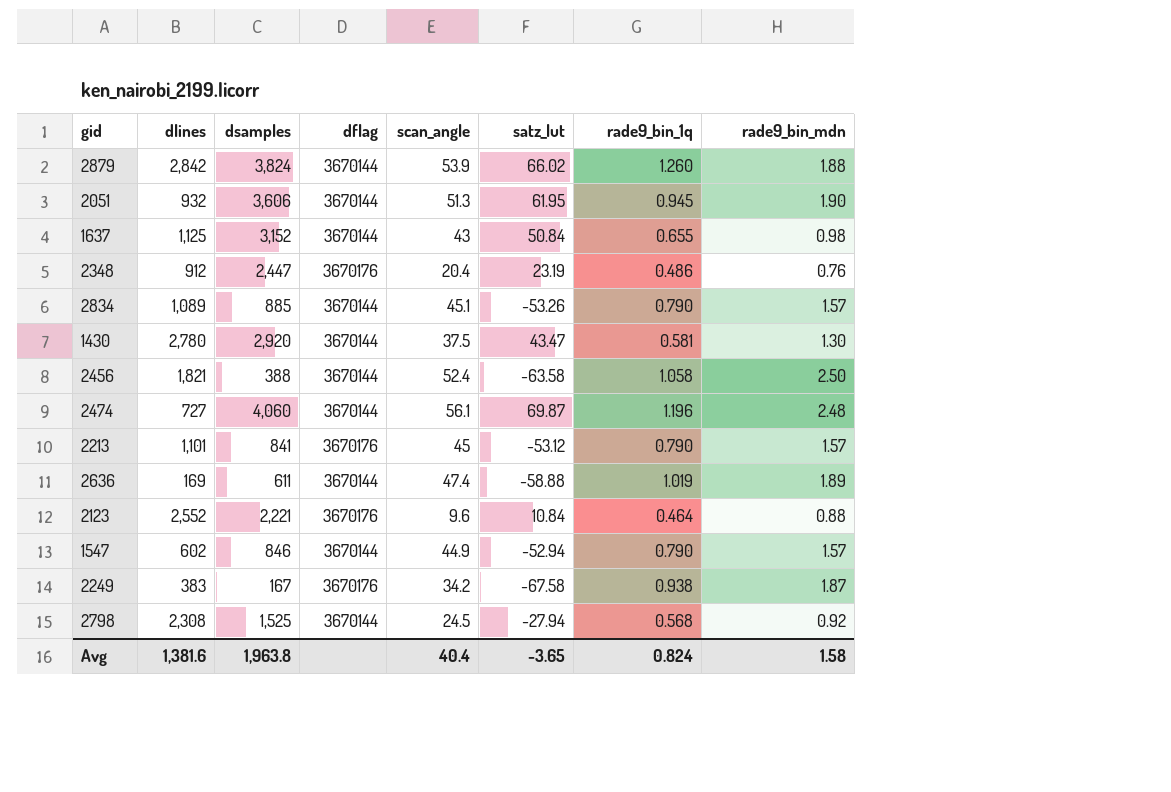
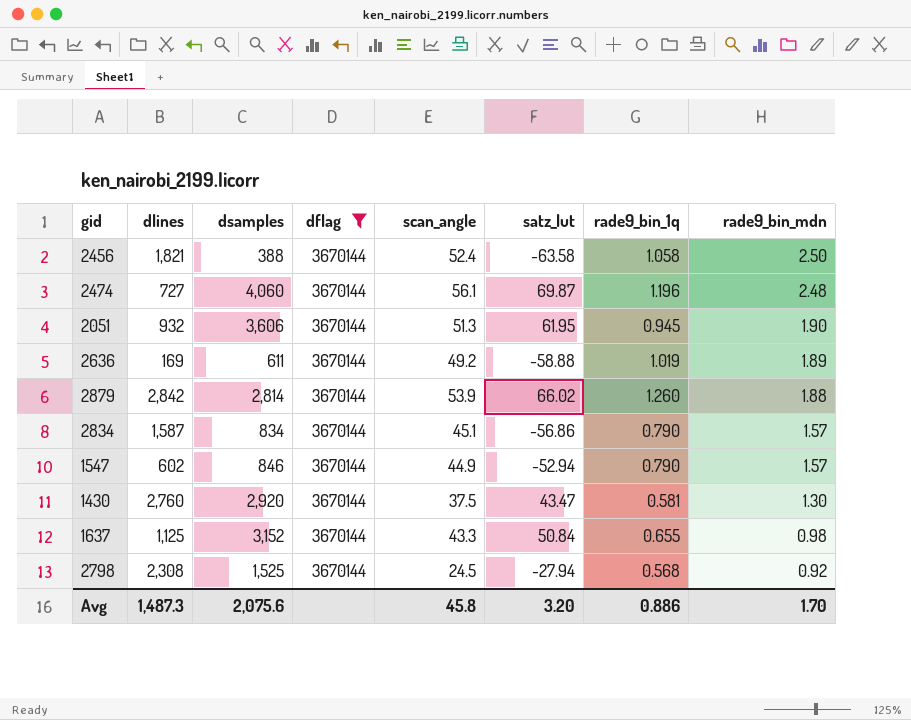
filter: none -> dflag = 3670144
row order: none -> rade9_bin_mdn descending
2636 | scan_angle: 47.4 -> 49.2
2879 | dsamples: 3,824 -> 2,814
2834 | dlines: 1,089 -> 1,587
2834 | dsamples: 885 -> 834
2834 | satz_lut: -53.26 -> -56.86
1430 | dlines: 2,780 -> 2,760
1637 | scan_angle: 43 -> 43.3
Avg | dlines: 1,381.6 -> 1,487.3
Avg | dsamples: 1,963.8 -> 2,075.6
Avg | scan_angle: 40.4 -> 45.8
Avg | satz_lut: -3.65 -> 3.20
Avg | rade9_bin_1q: 0.824 -> 0.886
Avg | rade9_bin_mdn: 1.58 -> 1.70

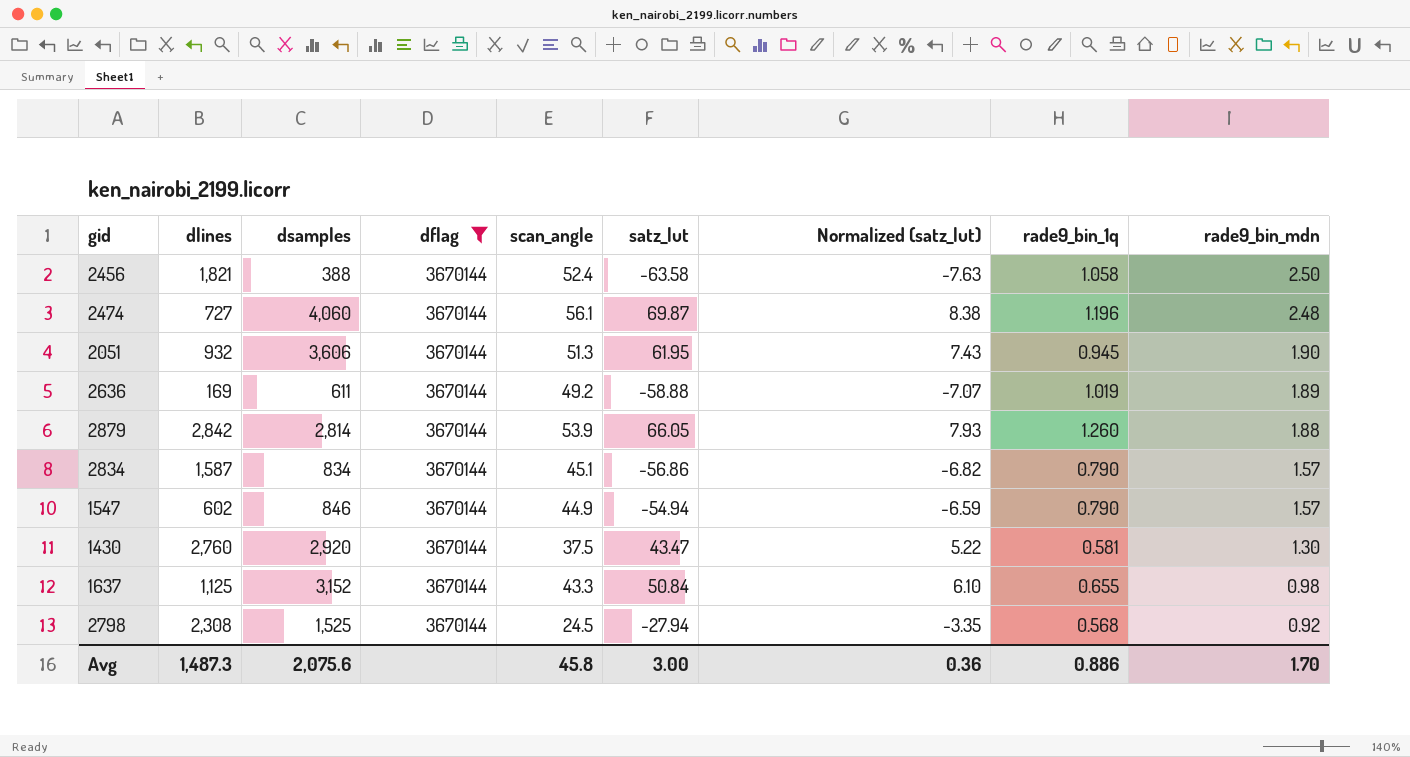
column Normalized (satz_lut) | formula: none -> [satz_lut] * 0.12
2879 | satz_lut: 66.02 -> 66.05
1547 | satz_lut: -52.94 -> -54.94
Avg | satz_lut: 3.20 -> 3.00

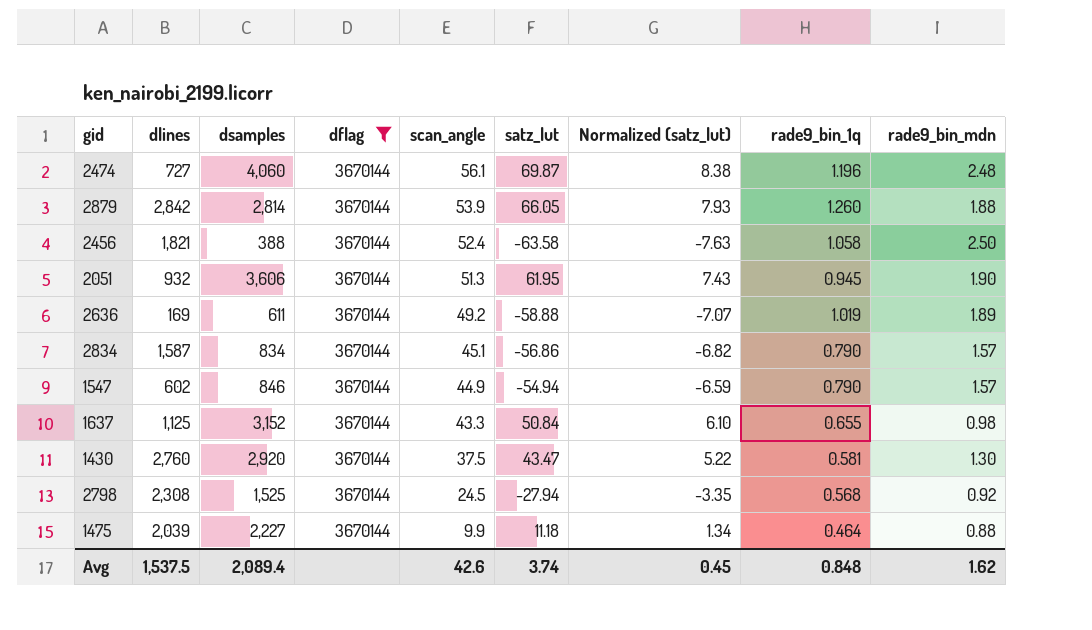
row order: rade9_bin_mdn descending -> scan_angle descending
row 1475: none -> 2,039 | 2,227 | 3670144 | 9.9 | 11.18 | 1.34 | 0.464 | 0.88
Avg | dlines: 1,487.3 -> 1,537.5
Avg | dsamples: 2,075.6 -> 2,089.4
Avg | scan_angle: 45.8 -> 42.6
Avg | satz_lut: 3.00 -> 3.74
Avg | Normalized (satz_lut): 0.36 -> 0.45
Avg | rade9_bin_1q: 0.886 -> 0.848
Avg | rade9_bin_mdn: 1.70 -> 1.62

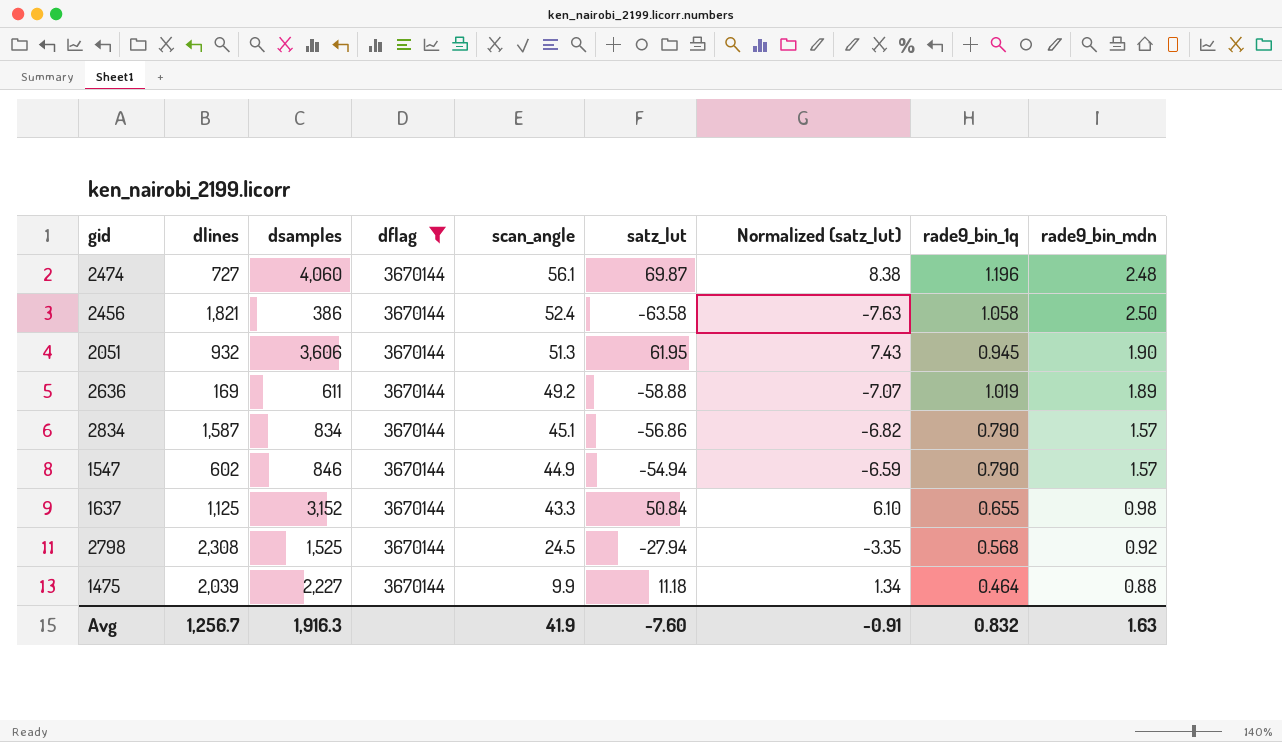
row 2879: 2,842 | 2,814 | 3670144 | 53.9 | 66.05 | 7.93 | 1.260 | 1.88 -> none
row 1430: 2,760 | 2,920 | 3670144 | 37.5 | 43.47 | 5.22 | 0.581 | 1.30 -> none
2456 | dsamples: 388 -> 386
Avg | dlines: 1,537.5 -> 1,256.7
Avg | dsamples: 2,089.4 -> 1,916.3
Avg | scan_angle: 42.6 -> 41.9
Avg | satz_lut: 3.74 -> -7.60
Avg | Normalized (satz_lut): 0.45 -> -0.91
Avg | rade9_bin_1q: 0.848 -> 0.832
Avg | rade9_bin_mdn: 1.62 -> 1.63

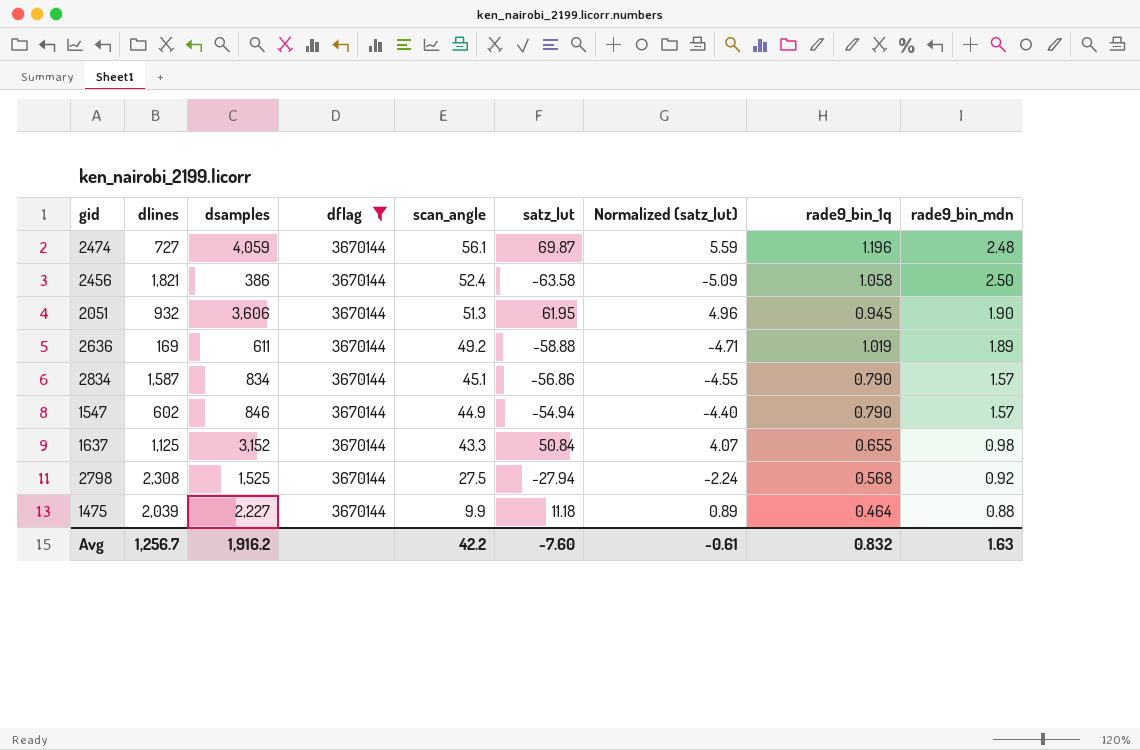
column Normalized (satz_lut) | formula: [satz_lut] * 0.12 -> [satz_lut] * 0.08
2474 | dsamples: 4,060 -> 4,059
2798 | scan_angle: 24.5 -> 27.5
Avg | dsamples: 1,916.3 -> 1,916.2
Avg | scan_angle: 41.9 -> 42.2
Avg | Normalized (satz_lut): -0.91 -> -0.61

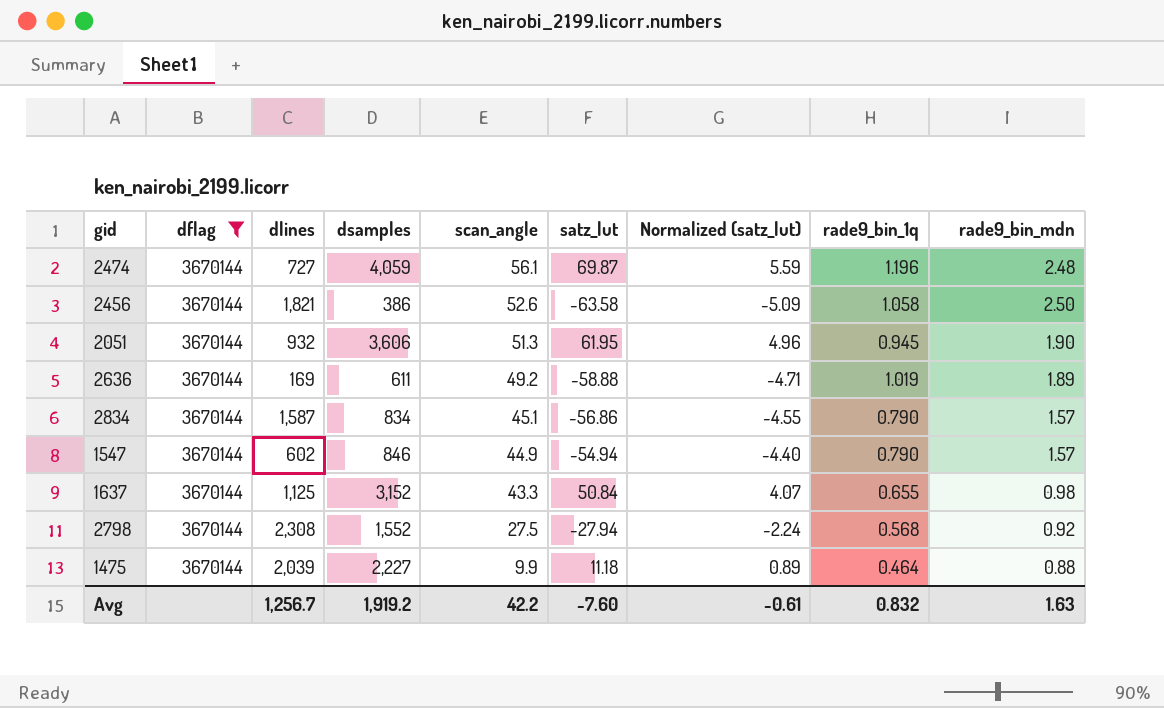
column dflag | position: 4 -> 2
2456 | scan_angle: 52.4 -> 52.6
2798 | dsamples: 1,525 -> 1,552
Avg | dsamples: 1,916.2 -> 1,919.2

